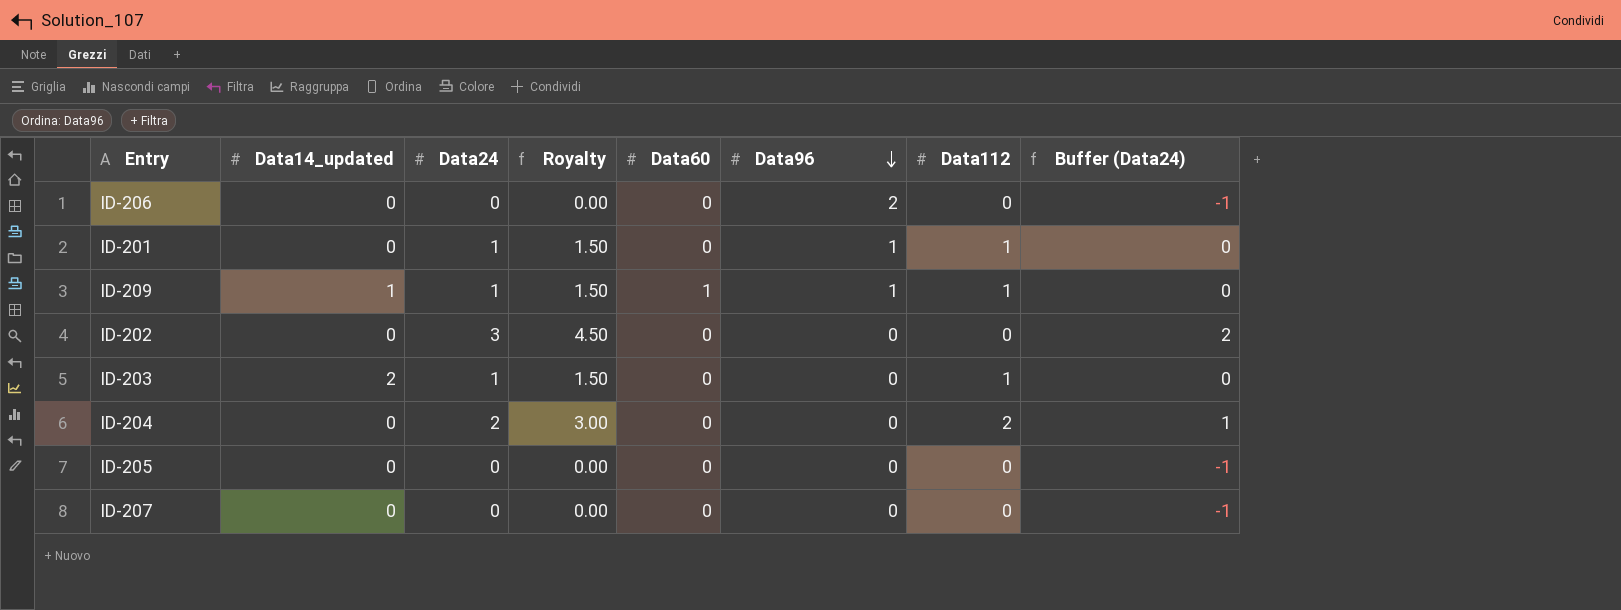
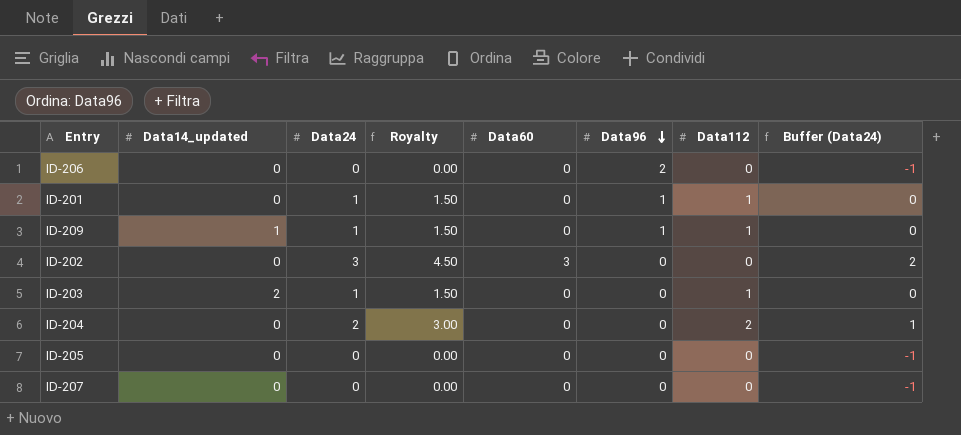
ID-209 | Data60: 1 -> 0
ID-202 | Data60: 0 -> 3

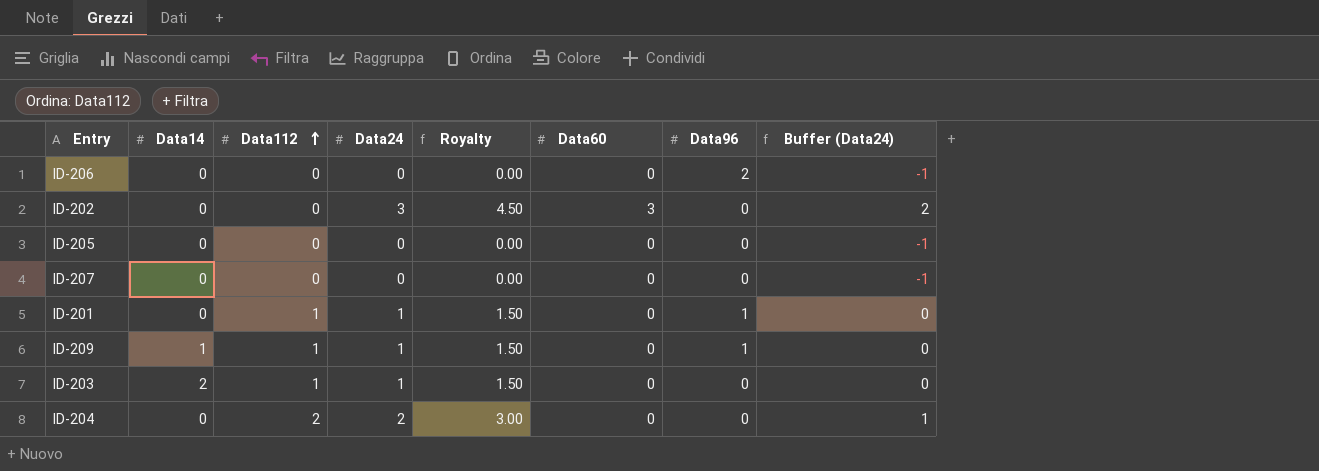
row order: Data96 descending -> Data112 ascending
column name: Data14_updated -> Data14
column Data112 | position: 7 -> 3

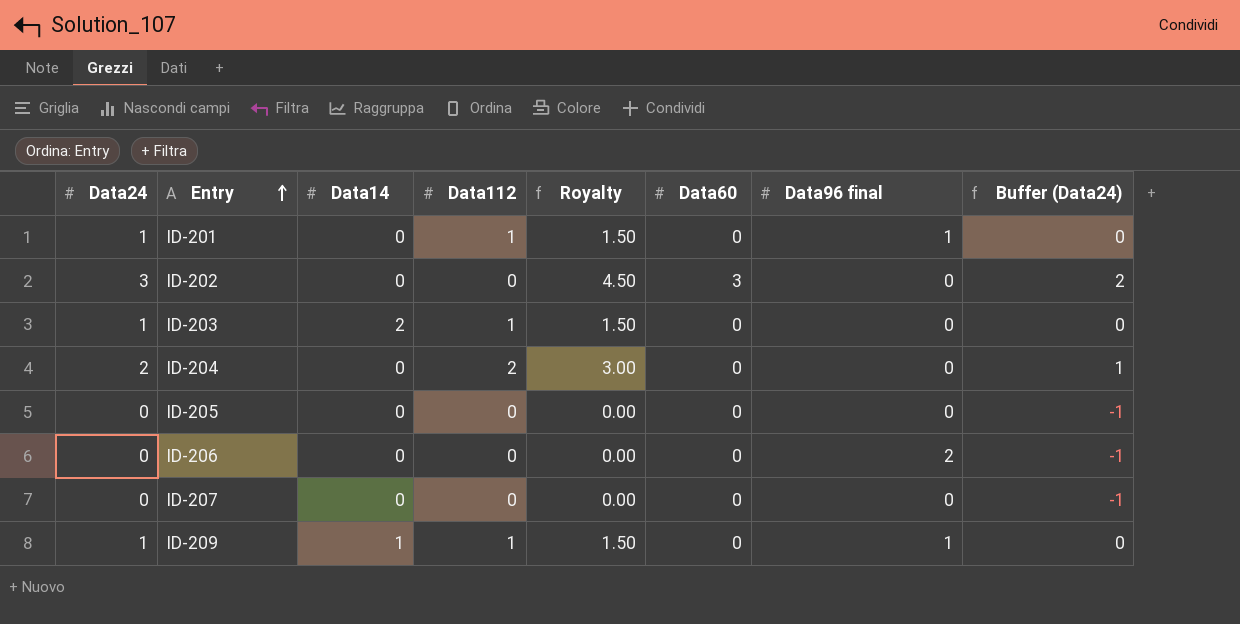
row order: Data112 ascending -> Entry ascending
column Data24 | position: 4 -> 1
column name: Data96 -> Data96 final

